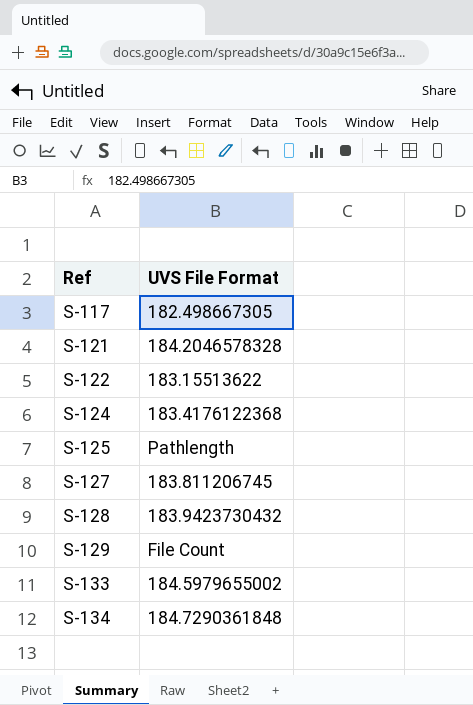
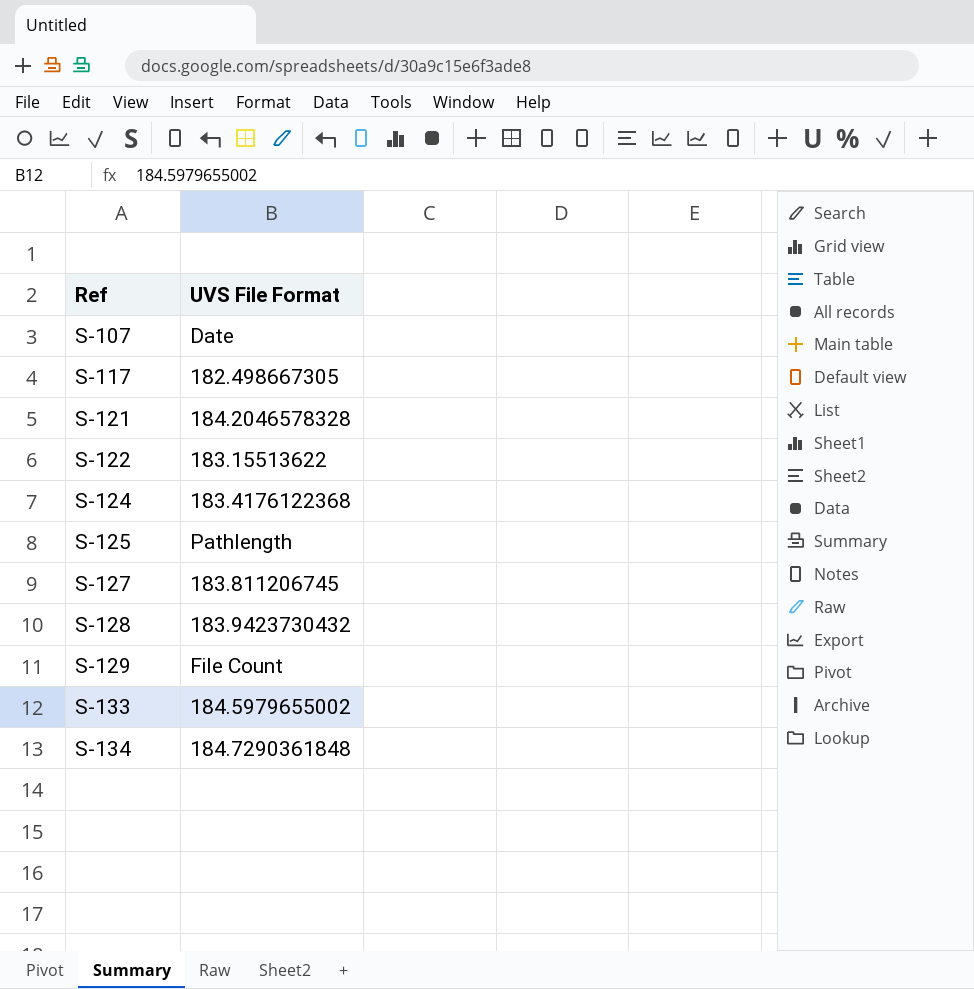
row S-107: none -> Date

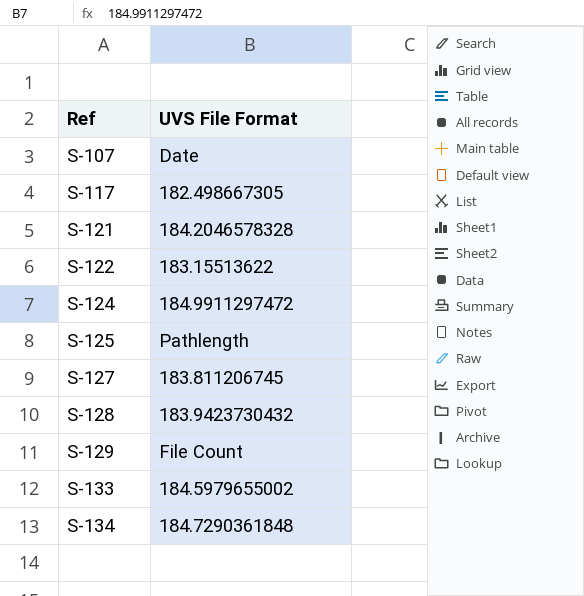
S-124 | UVS File Format: 183.4176122368 -> 184.9911297472

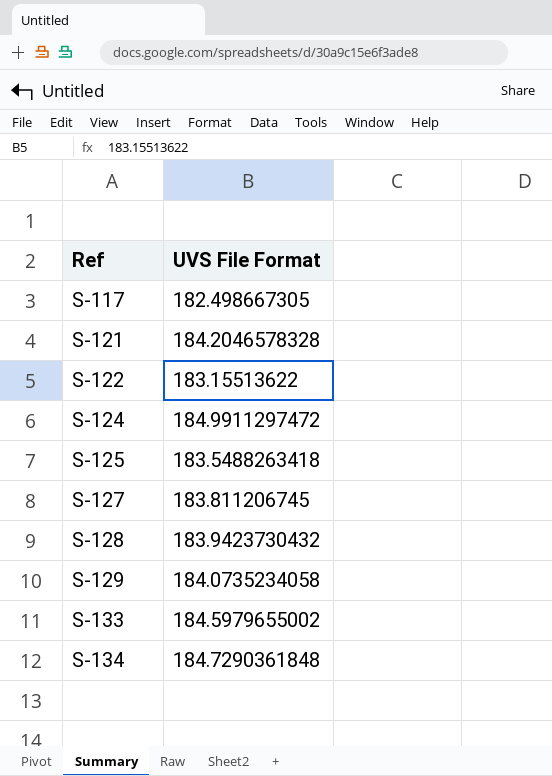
row S-107: Date -> none
S-125 | UVS File Format: Pathlength -> 183.5488263418
S-129 | UVS File Format: File Count -> 184.0735234058

